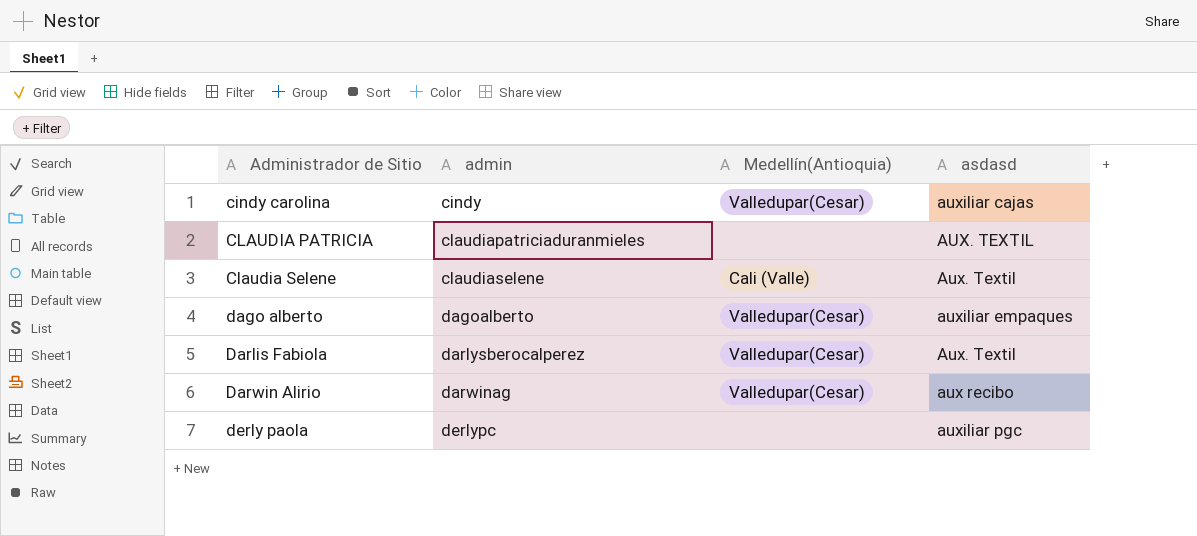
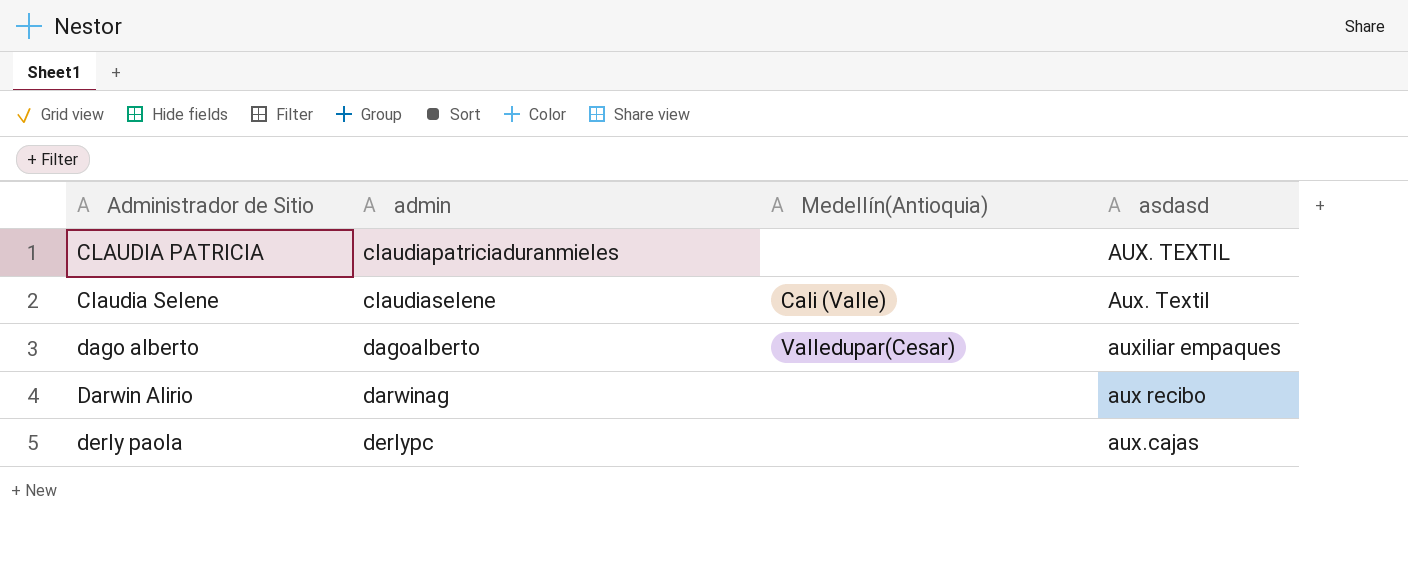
row cindy carolina: cindy | Valledupar(Cesar) | auxiliar cajas -> none
row Darlis Fabiola: darlysberocalperez | Valledupar(Cesar) | Aux. Textil -> none
Darwin Alirio | Medellín(Antioquia): Valledupar(Cesar) -> none
derly paola | asdasd: auxiliar pgc -> aux.cajas

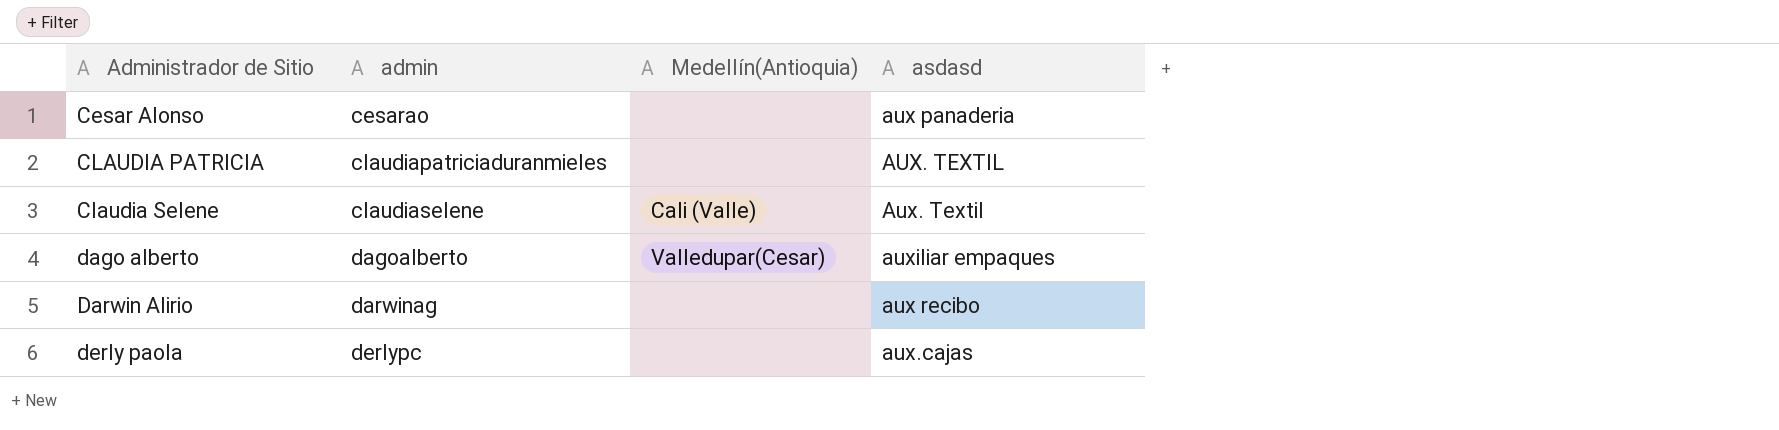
row Cesar Alonso: none -> cesarao | none | aux panaderia

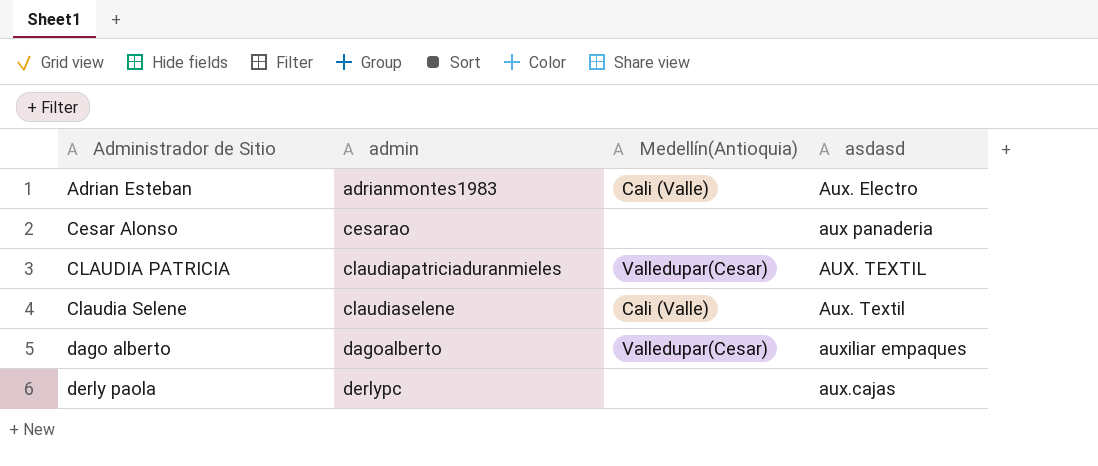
row Darwin Alirio: darwinag | none | aux recibo -> none
row Adrian Esteban: none -> adrianmontes1983 | Cali (Valle) | Aux. Electro
CLAUDIA PATRICIA | Medellín(Antioquia): none -> Valledupar(Cesar)

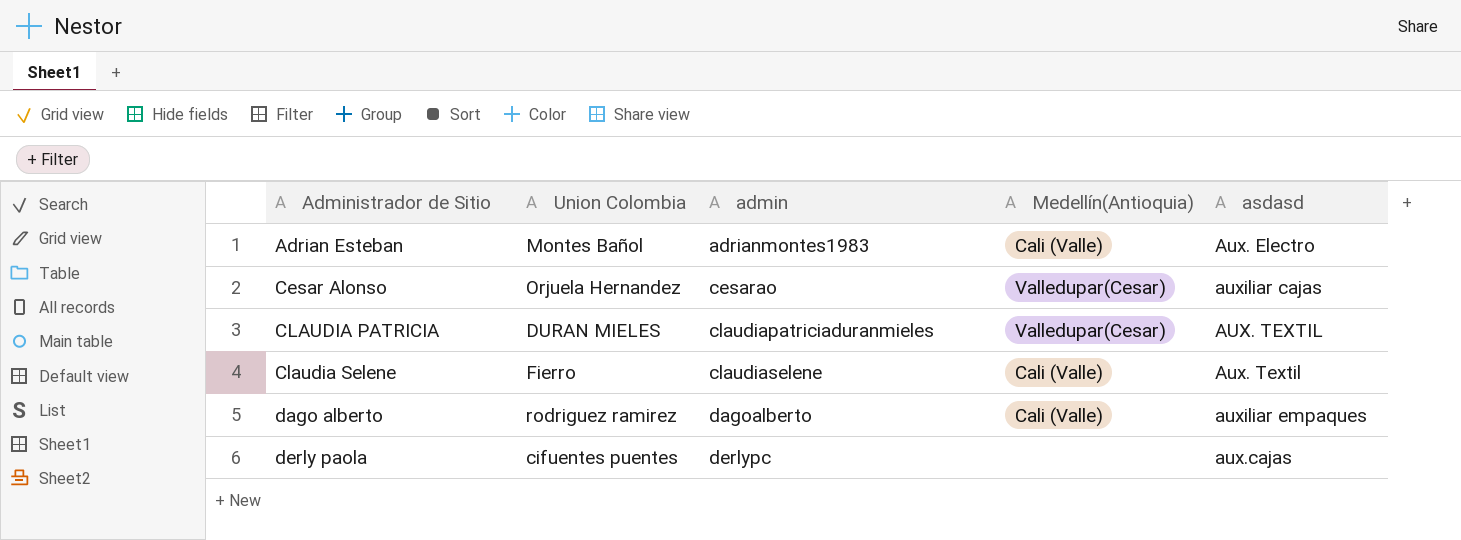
column Union Colombia | position: none -> 2
Cesar Alonso | Medellín(Antioquia): none -> Valledupar(Cesar)
Cesar Alonso | asdasd: aux panaderia -> auxiliar cajas
dago alberto | Medellín(Antioquia): Valledupar(Cesar) -> Cali (Valle)

